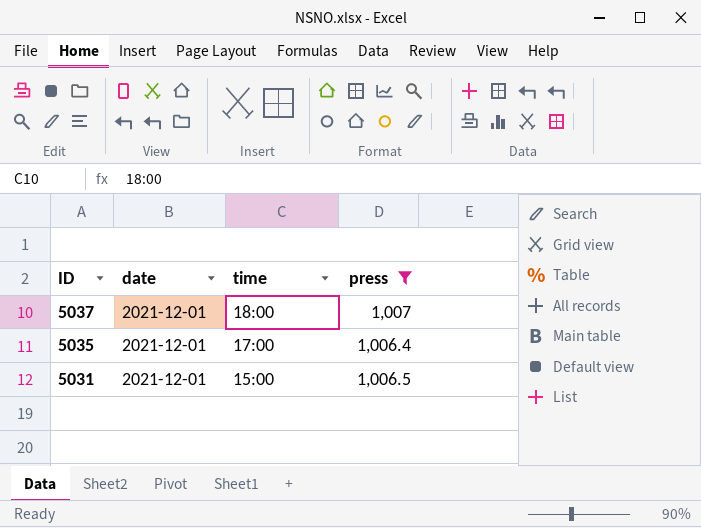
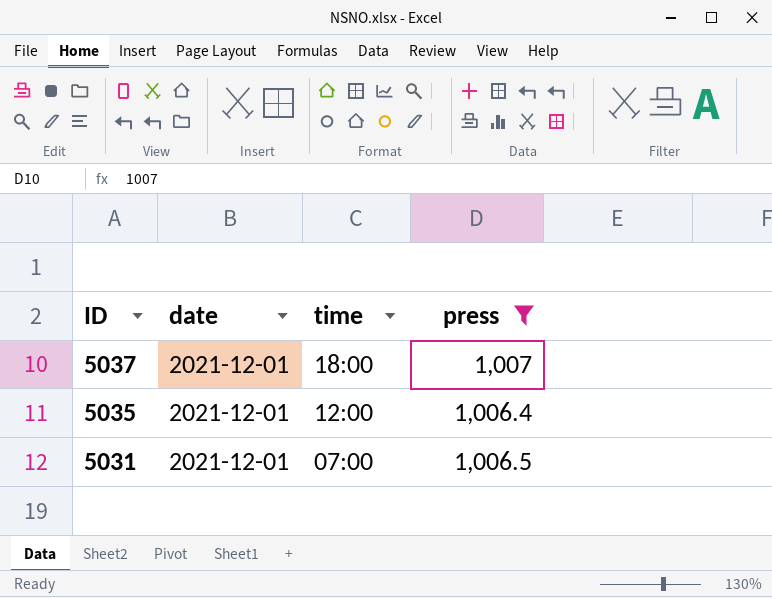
5035 | time: 17:00 -> 12:00
5031 | time: 15:00 -> 07:00

